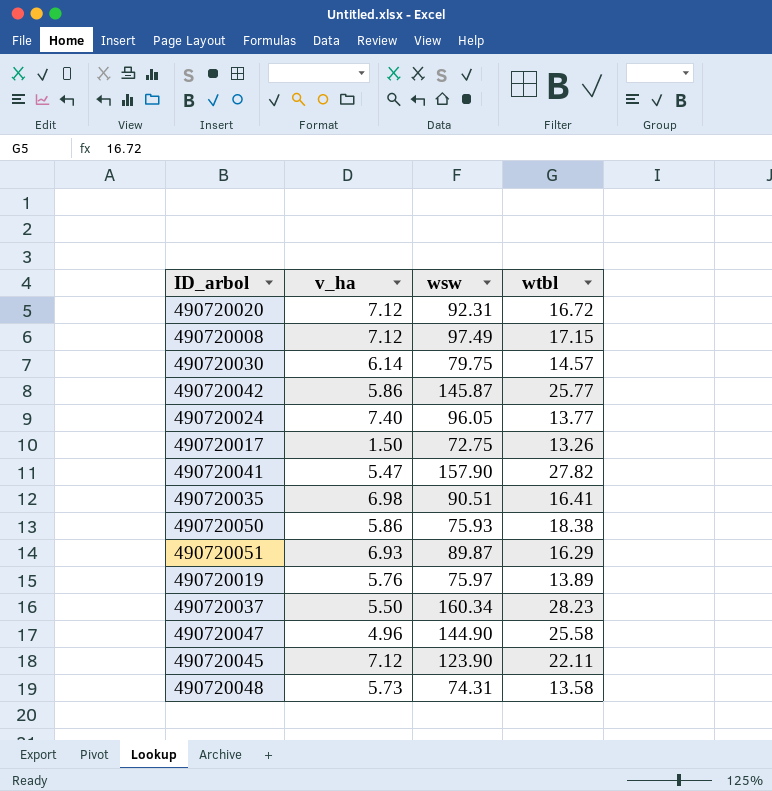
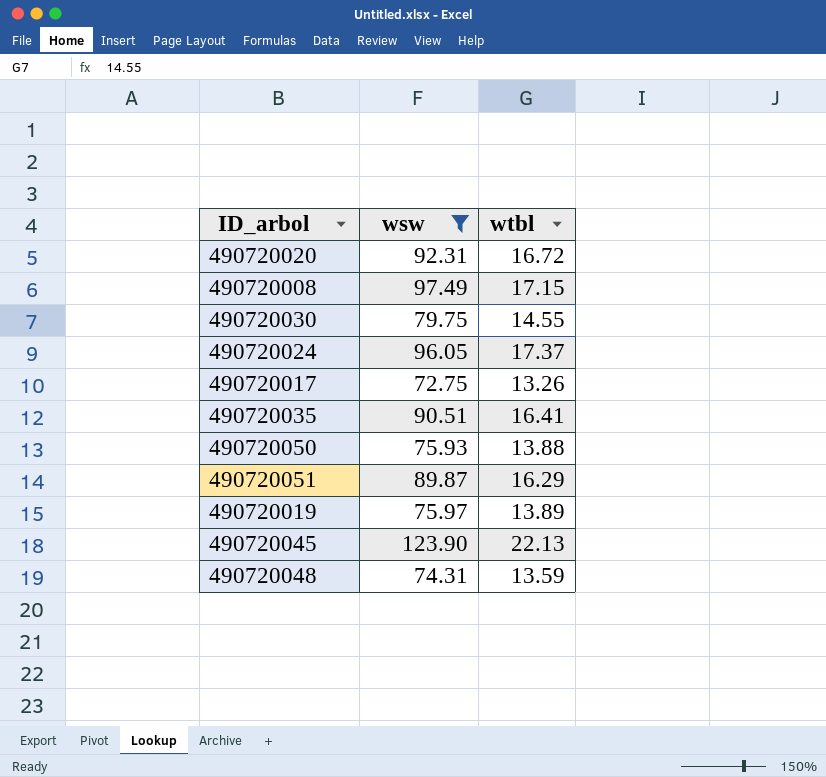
filter: none -> wsw <= 123.90
column v_ha | position: 2 -> none
490720030 | wtbl: 14.57 -> 14.55
490720024 | wtbl: 13.77 -> 17.37
490720050 | wtbl: 18.38 -> 13.88
490720045 | wtbl: 22.11 -> 22.13
490720048 | wtbl: 13.58 -> 13.59

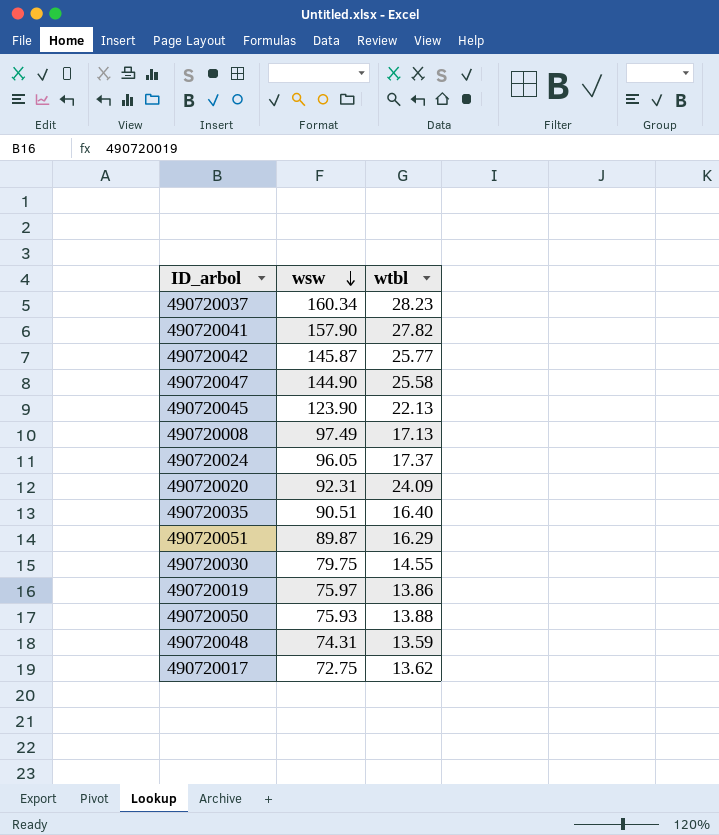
filter: wsw <= 123.90 -> none
row order: none -> wsw descending
490720008 | wtbl: 17.15 -> 17.13
490720020 | wtbl: 16.72 -> 24.09
490720035 | wtbl: 16.41 -> 16.40
490720019 | wtbl: 13.89 -> 13.86
490720017 | wtbl: 13.26 -> 13.62

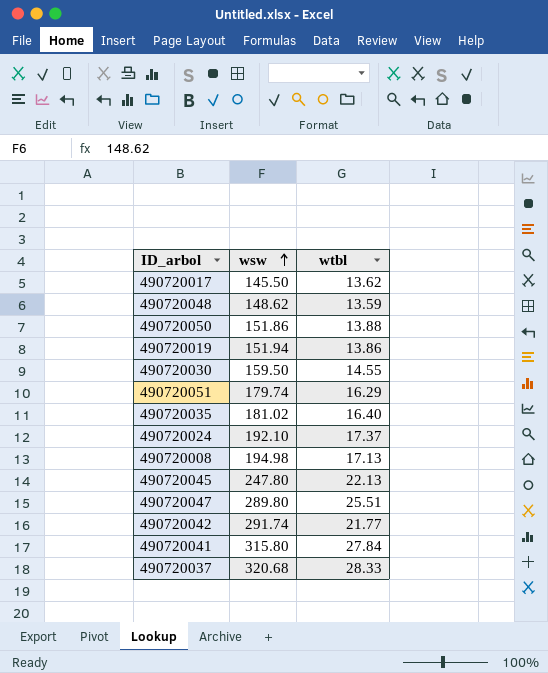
row order: wsw descending -> wsw ascending
row 490720020: 92.31 | 24.09 -> none
490720017 | wsw: 72.75 -> 145.50
490720048 | wsw: 74.31 -> 148.62
490720050 | wsw: 75.93 -> 151.86
490720019 | wsw: 75.97 -> 151.94
490720030 | wsw: 79.75 -> 159.50
490720051 | wsw: 89.87 -> 179.74
490720035 | wsw: 90.51 -> 181.02
490720024 | wsw: 96.05 -> 192.10
490720008 | wsw: 97.49 -> 194.98
490720045 | wsw: 123.90 -> 247.80
490720047 | wsw: 144.90 -> 289.80
490720047 | wtbl: 25.58 -> 25.51
490720042 | wsw: 145.87 -> 291.74
490720042 | wtbl: 25.77 -> 21.77
490720041 | wsw: 157.90 -> 315.80
490720041 | wtbl: 27.82 -> 27.84
490720037 | wsw: 160.34 -> 320.68
490720037 | wtbl: 28.23 -> 28.33

